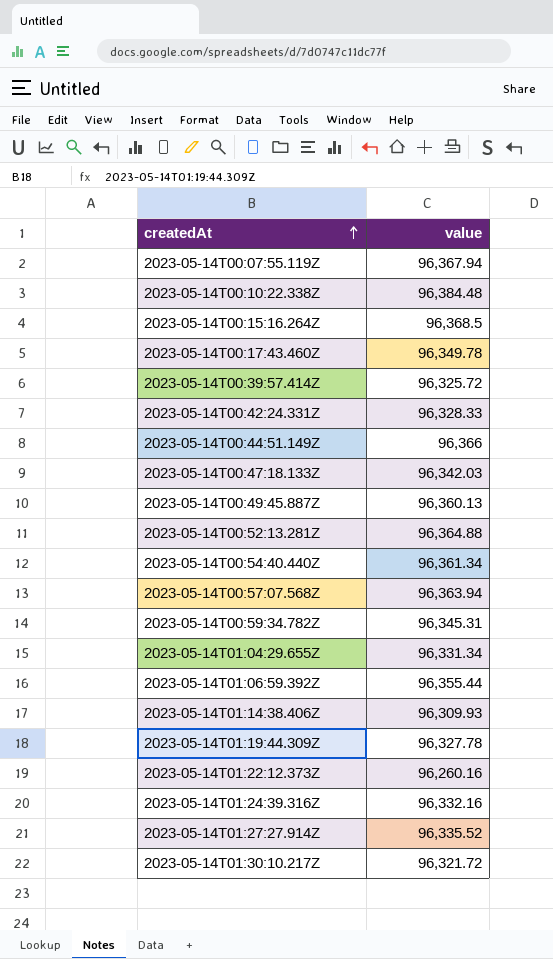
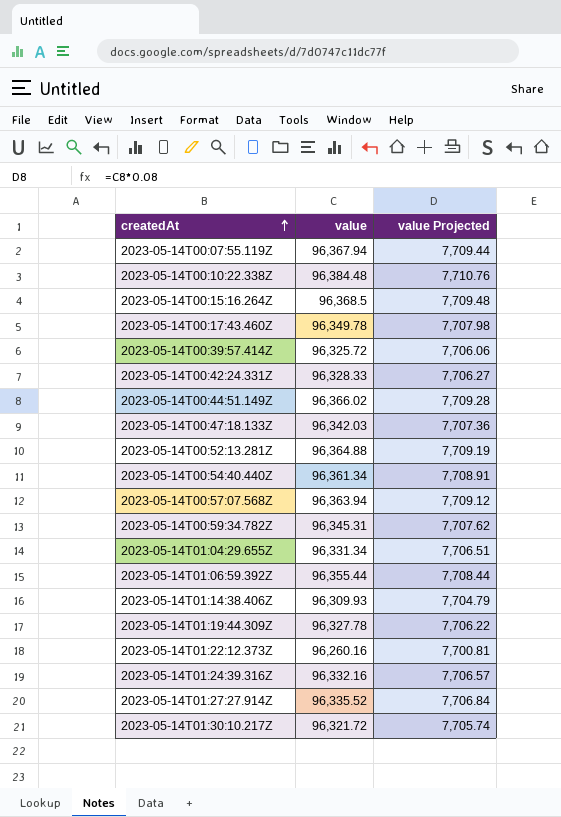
column value Projected | formula: none -> [value] * 0.08
row 2023-05-14T00:49:45.887Z: 96,360.13 -> none
2023-05-14T00:44:51.149Z | value: 96,366 -> 96,366.02

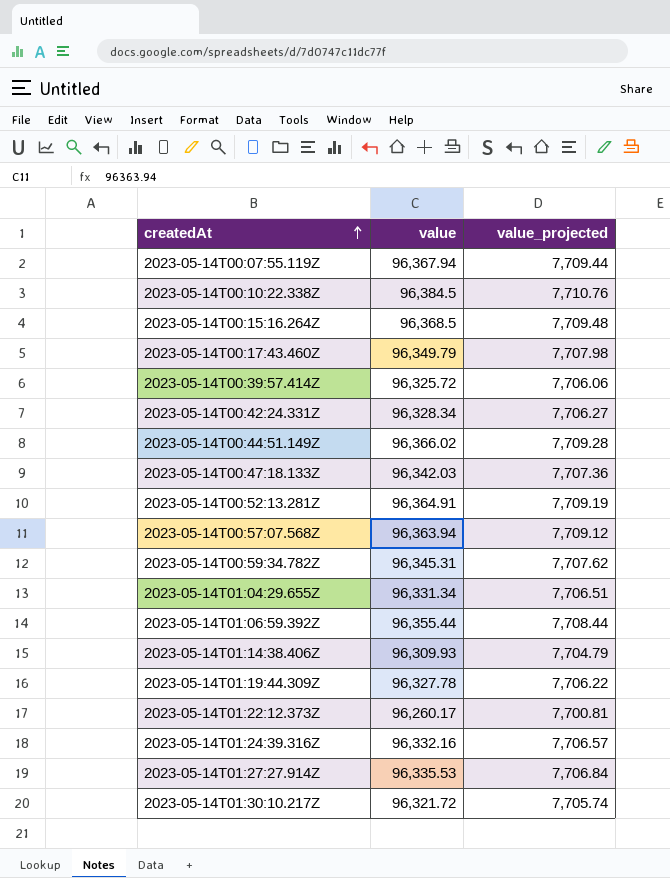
column name: value Projected -> value_projected
row 2023-05-14T00:54:40.440Z: 96,361.34 | 7,708.91 -> none
2023-05-14T00:10:22.338Z | value: 96,384.48 -> 96,384.5
2023-05-14T00:17:43.460Z | value: 96,349.78 -> 96,349.79
2023-05-14T00:42:24.331Z | value: 96,328.33 -> 96,328.34
2023-05-14T00:52:13.281Z | value: 96,364.88 -> 96,364.91
2023-05-14T01:22:12.373Z | value: 96,260.16 -> 96,260.17
2023-05-14T01:27:27.914Z | value: 96,335.52 -> 96,335.53

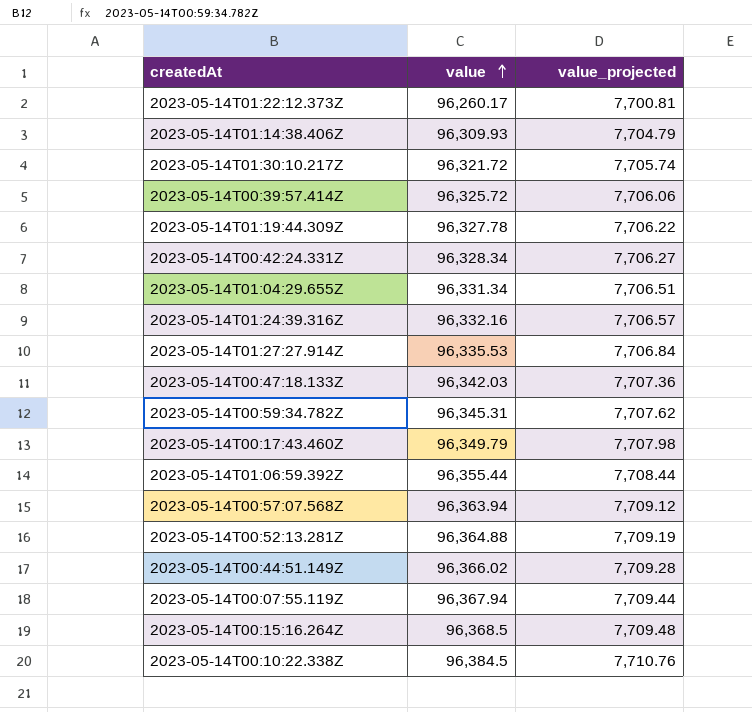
row order: createdAt ascending -> value ascending
2023-05-14T00:52:13.281Z | value: 96,364.91 -> 96,364.88

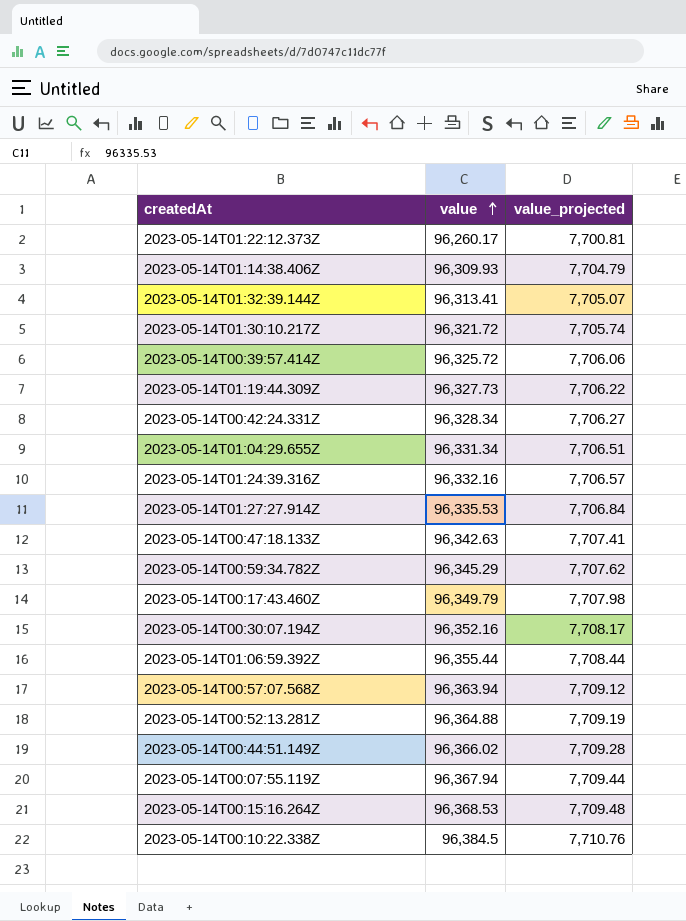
row 2023-05-14T01:32:39.144Z: none -> 96,313.41 | 7,705.07
2023-05-14T01:19:44.309Z | value: 96,327.78 -> 96,327.73
2023-05-14T00:47:18.133Z | value: 96,342.03 -> 96,342.63
2023-05-14T00:47:18.133Z | value_projected: 7,707.36 -> 7,707.41
2023-05-14T00:59:34.782Z | value: 96,345.31 -> 96,345.29
row 2023-05-14T00:30:07.194Z: none -> 96,352.16 | 7,708.17
2023-05-14T00:15:16.264Z | value: 96,368.5 -> 96,368.53

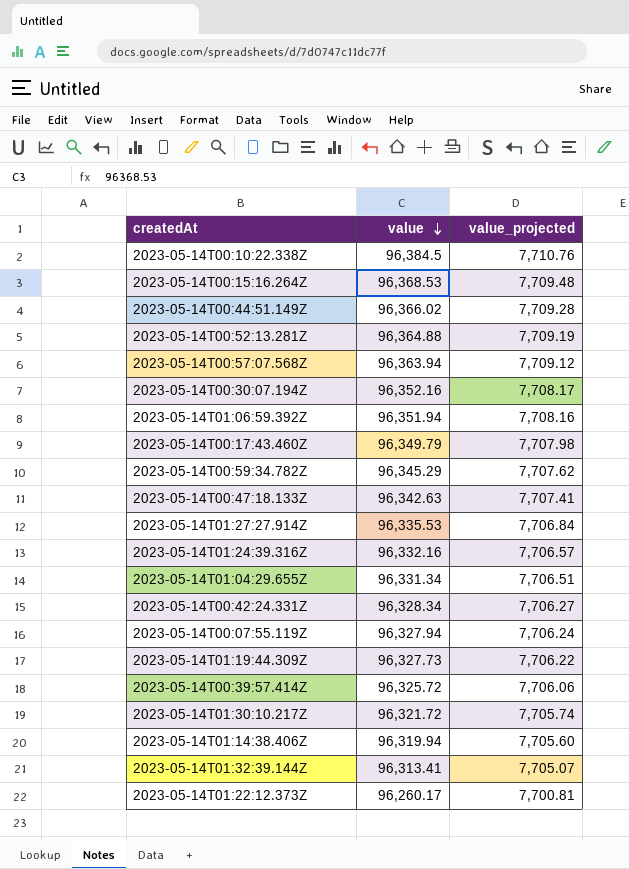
row order: value ascending -> value descending
2023-05-14T01:06:59.392Z | value: 96,355.44 -> 96,351.94
2023-05-14T01:06:59.392Z | value_projected: 7,708.44 -> 7,708.16
2023-05-14T00:07:55.119Z | value: 96,367.94 -> 96,327.94
2023-05-14T00:07:55.119Z | value_projected: 7,709.44 -> 7,706.24
2023-05-14T01:14:38.406Z | value: 96,309.93 -> 96,319.94
2023-05-14T01:14:38.406Z | value_projected: 7,704.79 -> 7,705.60

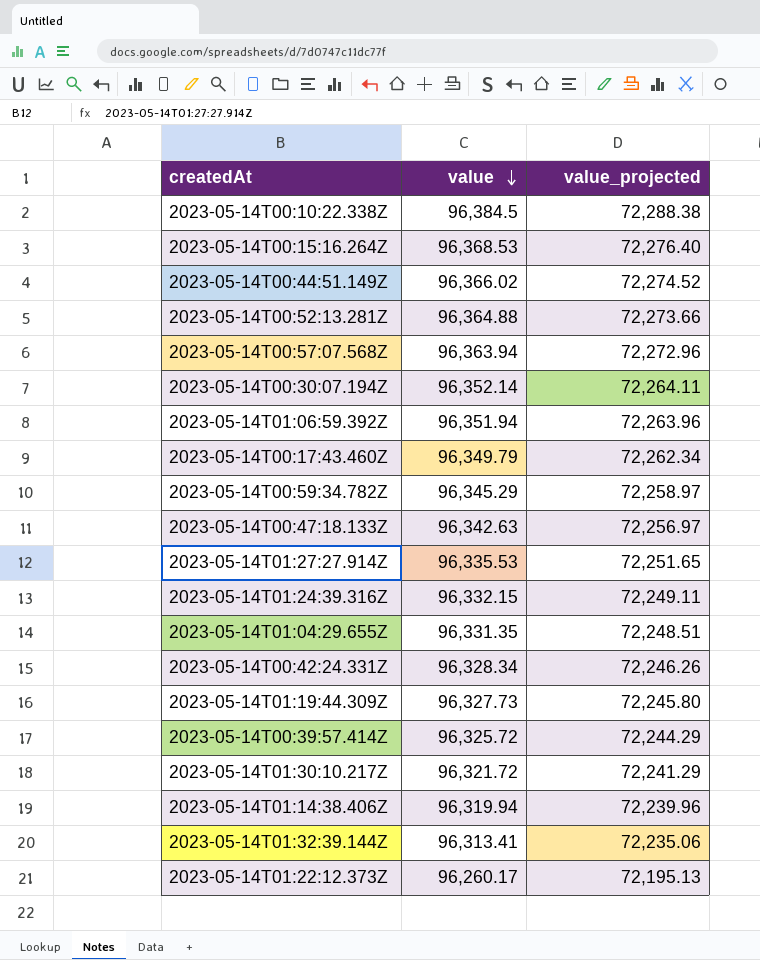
column value_projected | formula: [value] * 0.08 -> [value] * 0.75
row 2023-05-14T00:07:55.119Z: 96,327.94 | 7,706.24 -> none
2023-05-14T00:30:07.194Z | value: 96,352.16 -> 96,352.14
2023-05-14T01:24:39.316Z | value: 96,332.16 -> 96,332.15
2023-05-14T01:04:29.655Z | value: 96,331.34 -> 96,331.35

